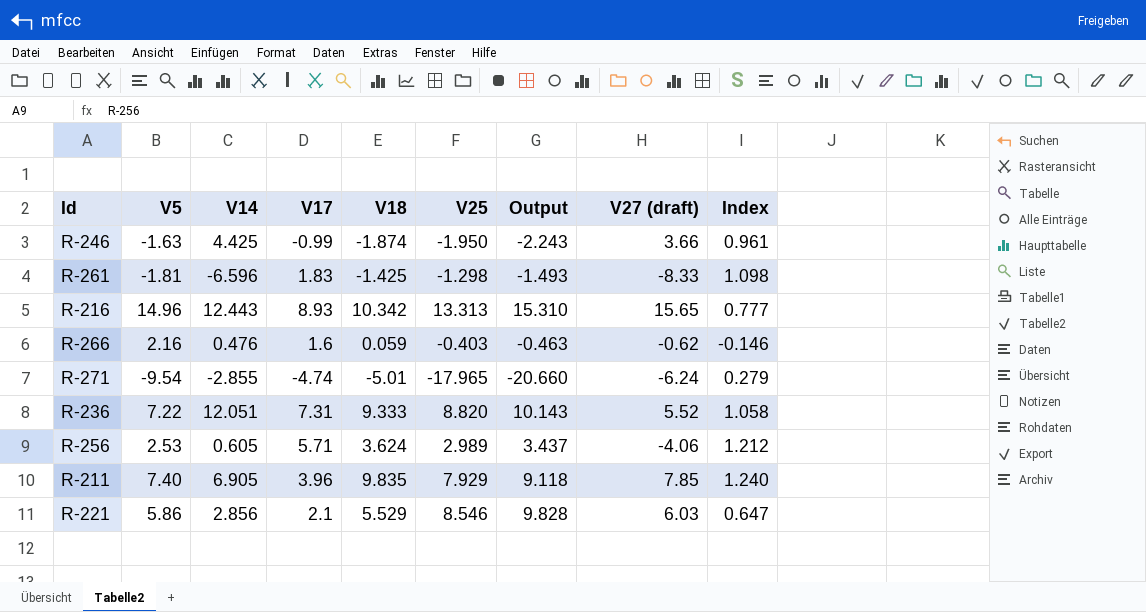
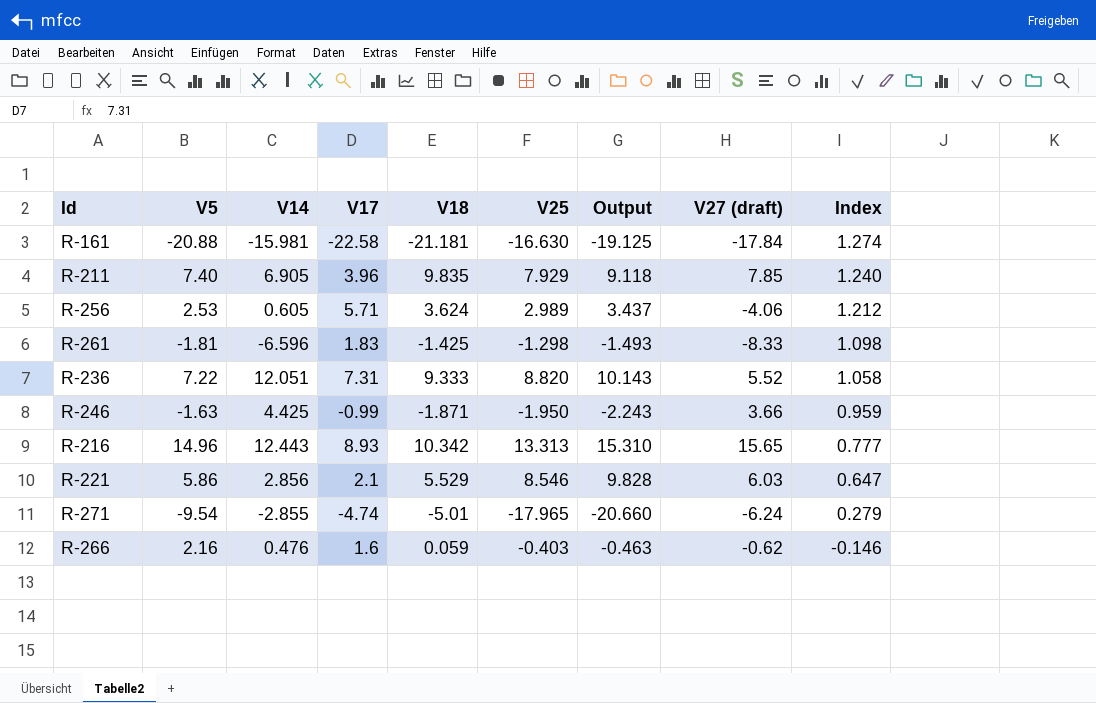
row order: none -> Index descending
row R-161: none -> -20.88 | -15.981 | -22.58 | -21.181 | -16.630 | -19.125 | -17.84 | 1.274
R-246 | V18: -1.874 -> -1.871
R-246 | Index: 0.961 -> 0.959

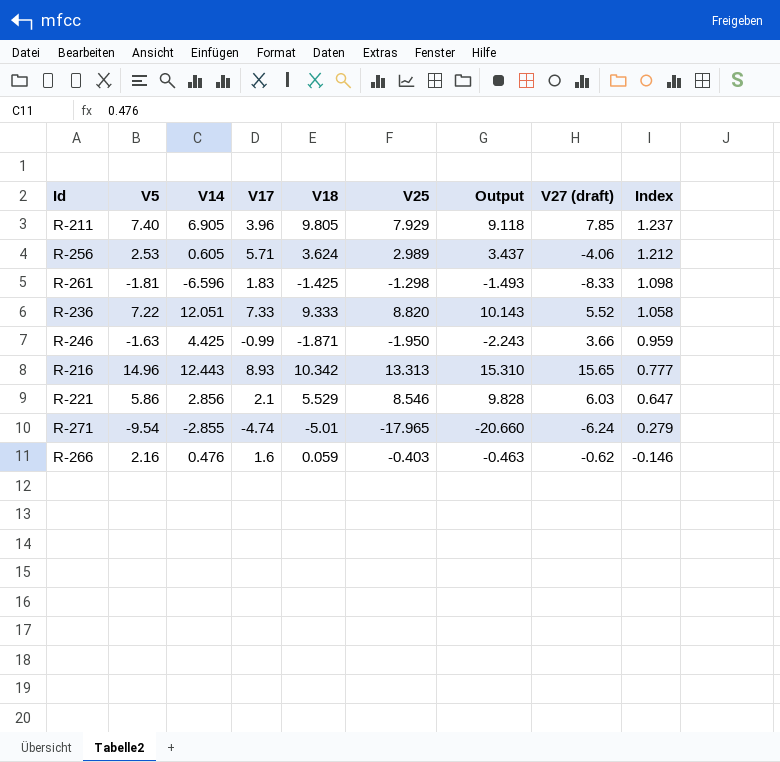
row R-161: -20.88 | -15.981 | -22.58 | -21.181 | -16.630 | -19.125 | -17.84 | 1.274 -> none
R-211 | V18: 9.835 -> 9.805
R-211 | Index: 1.240 -> 1.237
R-236 | V17: 7.31 -> 7.33

